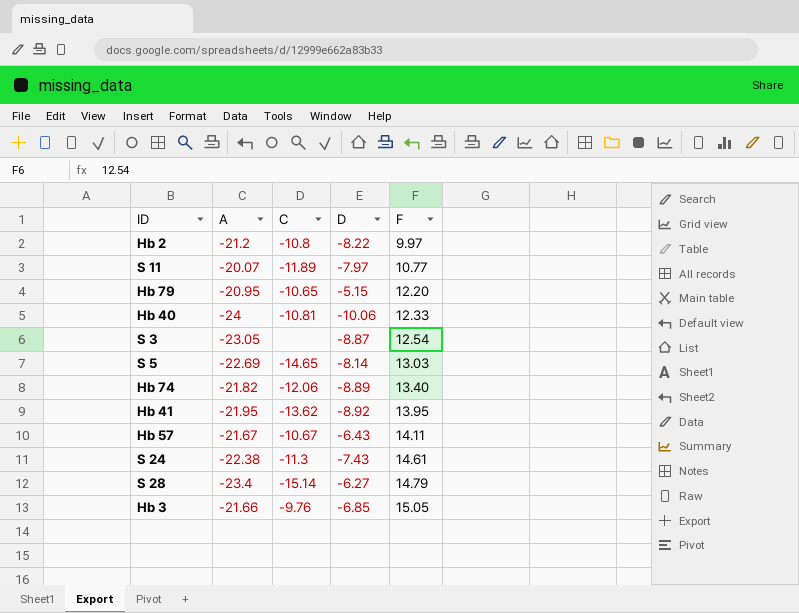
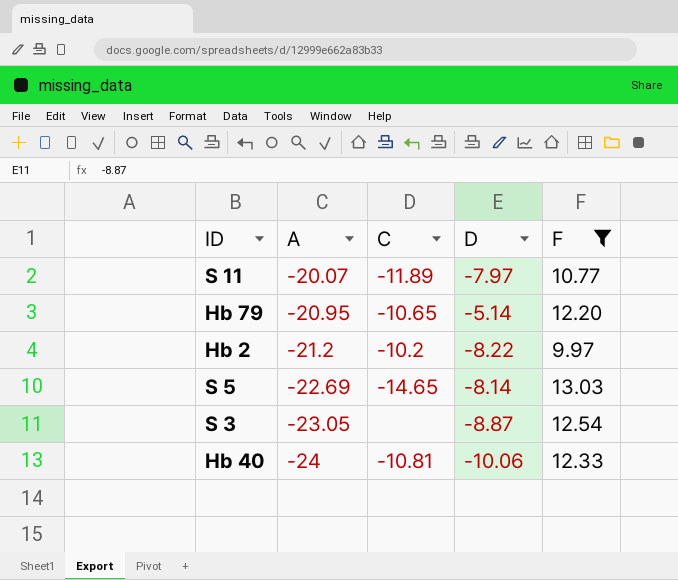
filter: none -> F <= 13.03
row order: F ascending -> A descending
Hb 79 | D: -5.15 -> -5.14
Hb 2 | C: -10.8 -> -10.2

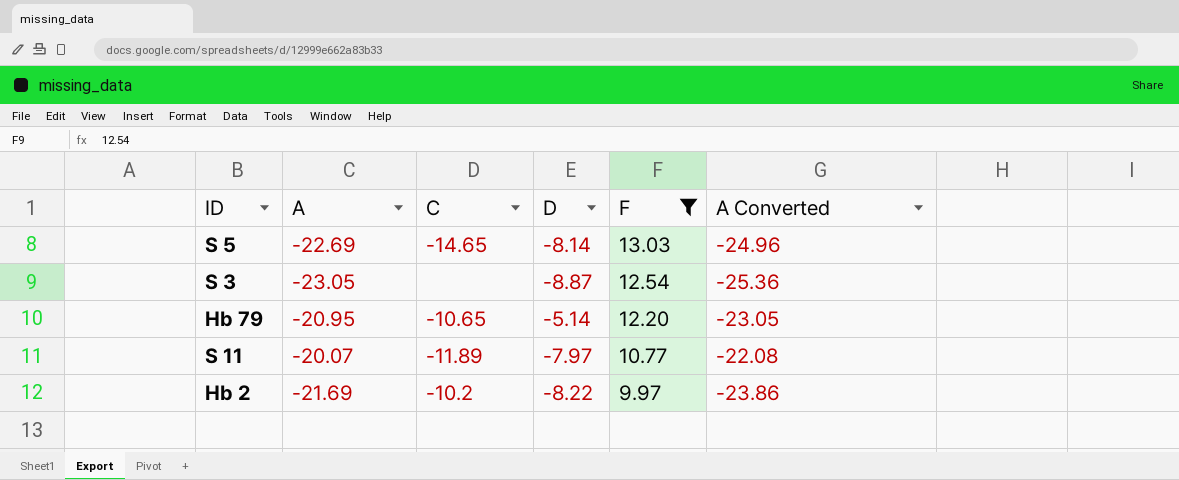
row order: A descending -> F descending
column A Converted | formula: none -> [A] * 1.1
row Hb 40: -24 | -10.81 | -10.06 | 12.33 -> none
Hb 2 | A: -21.2 -> -21.69

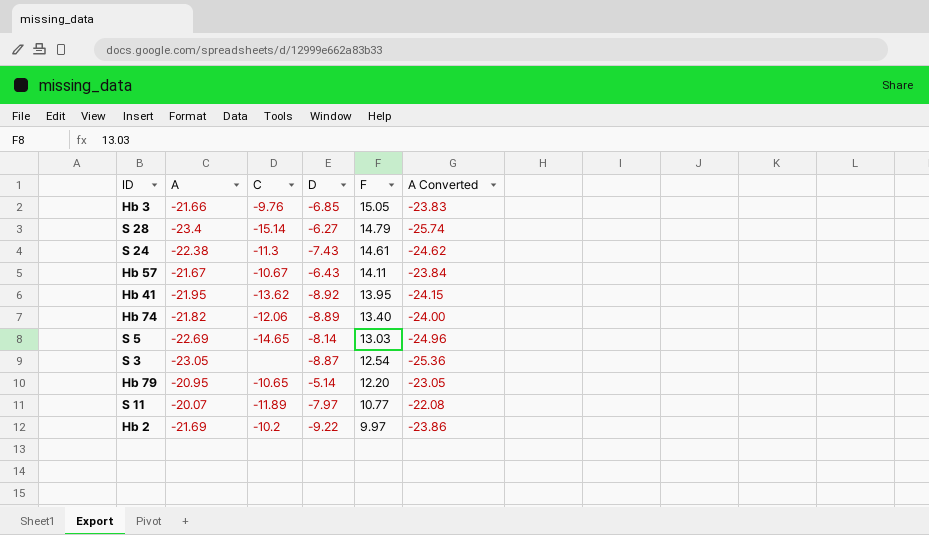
filter: F <= 13.03 -> none
Hb 2 | D: -8.22 -> -9.22

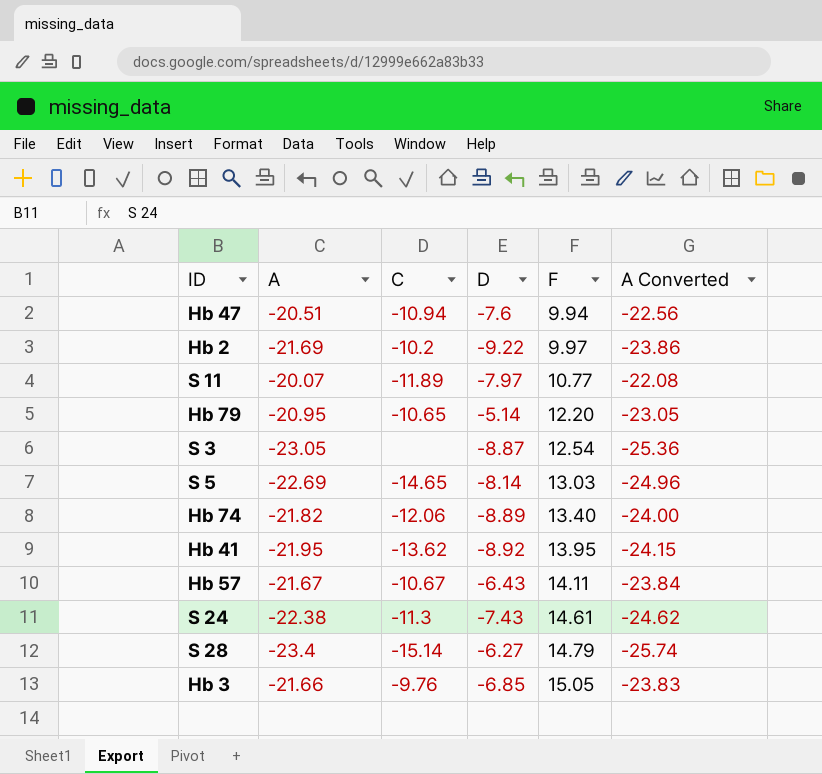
row order: F descending -> F ascending
row Hb 47: none -> -20.51 | -10.94 | -7.6 | 9.94 | -22.56

